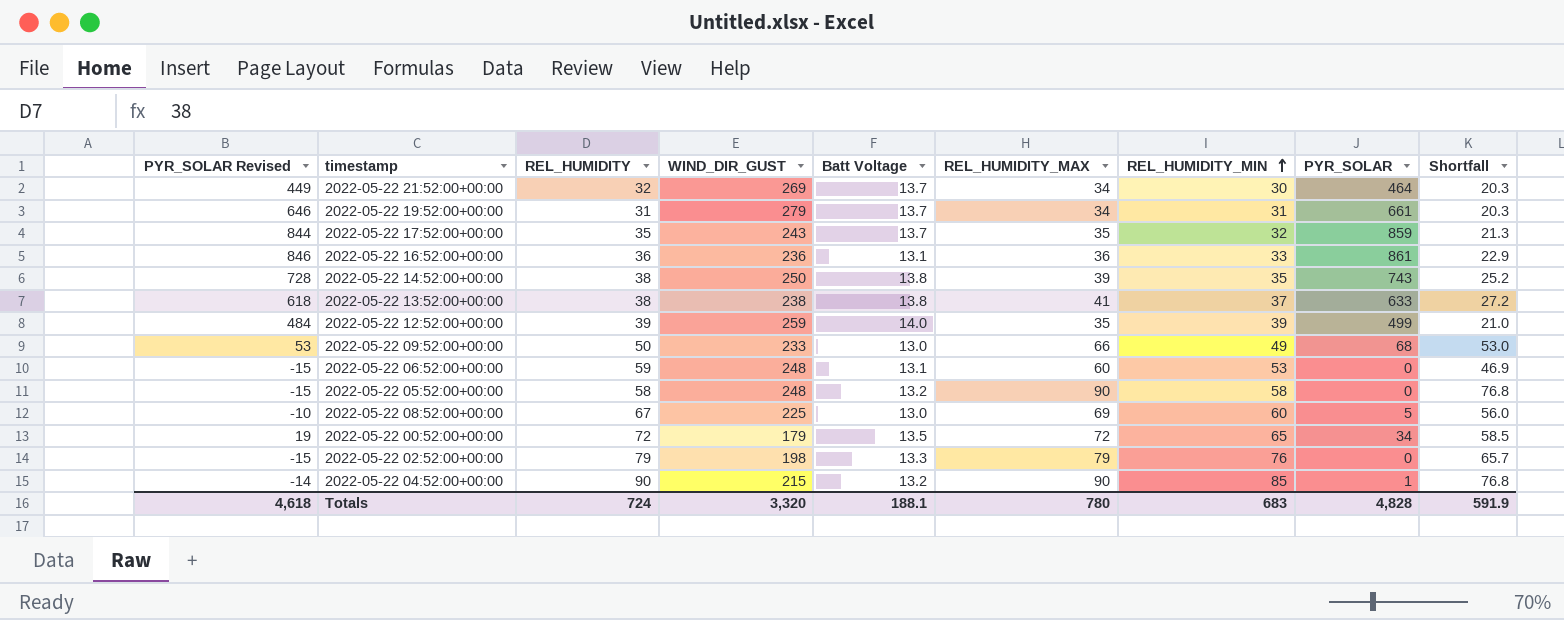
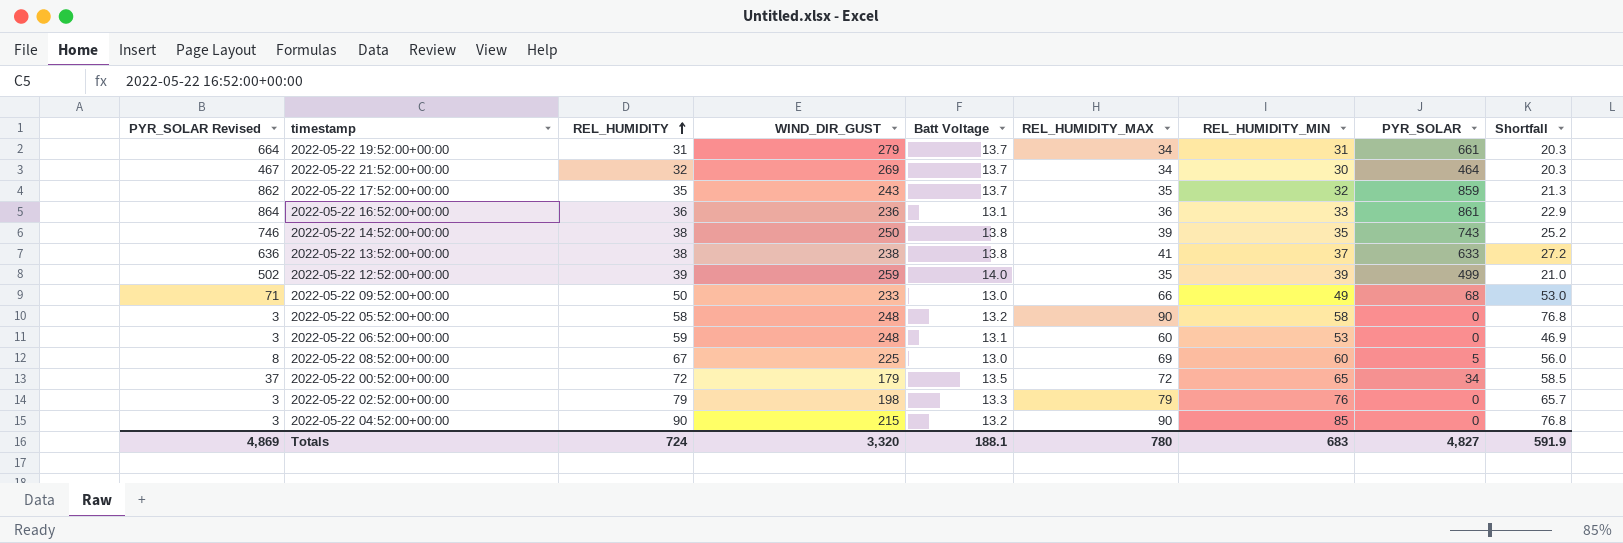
row order: REL_HUMIDITY_MIN ascending -> REL_HUMIDITY ascending
column PYR_SOLAR Revised | formula: [PYR_SOLAR] - 15 -> [PYR_SOLAR] + 3
2022-05-22 04:52:00+00:00 | PYR_SOLAR: 1 -> 0
Totals | PYR_SOLAR Revised: 4,618 -> 4,869
Totals | PYR_SOLAR: 4,828 -> 4,827

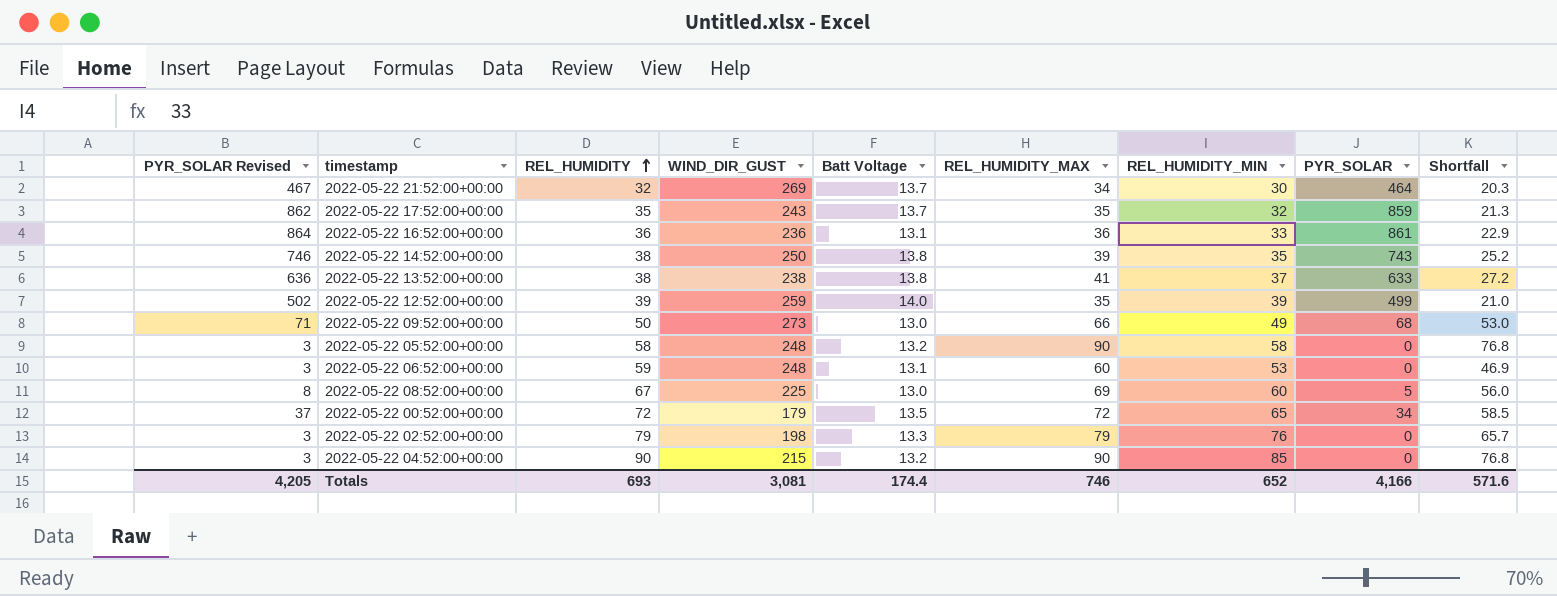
row 2022-05-22 19:52:00+00:00: 664 | 31 | 279 | 13.7 | 34 | 31 | 661 | 20.3 -> none
2022-05-22 09:52:00+00:00 | WIND_DIR_GUST: 233 -> 273
Totals | PYR_SOLAR Revised: 4,869 -> 4,205
Totals | REL_HUMIDITY: 724 -> 693
Totals | WIND_DIR_GUST: 3,320 -> 3,081
Totals | Batt Voltage: 188.1 -> 174.4
Totals | REL_HUMIDITY_MAX: 780 -> 746
Totals | REL_HUMIDITY_MIN: 683 -> 652
Totals | PYR_SOLAR: 4,827 -> 4,166
Totals | Shortfall: 591.9 -> 571.6

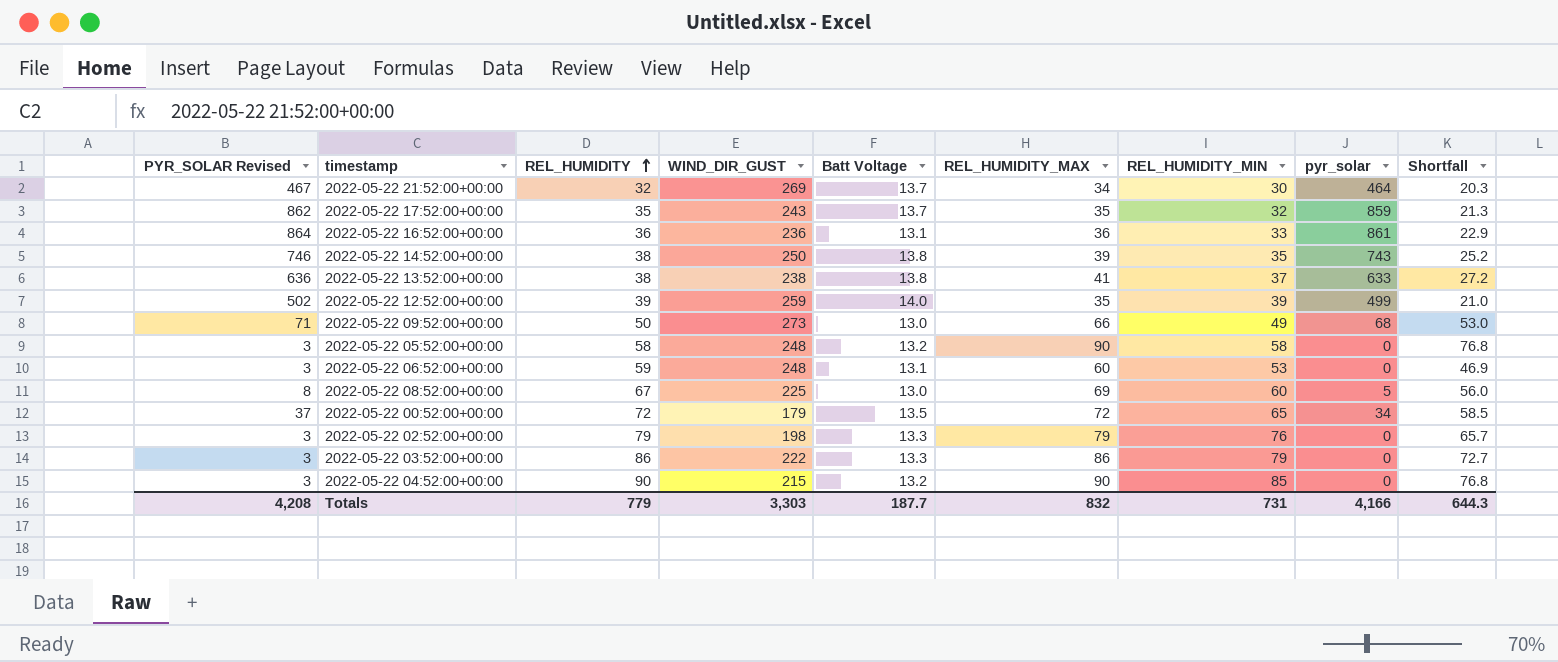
column name: PYR_SOLAR -> pyr_solar
row 2022-05-22 03:52:00+00:00: none -> 3 | 86 | 222 | 13.3 | 86 | 79 | 0 | 72.7
Totals | PYR_SOLAR Revised: 4,205 -> 4,208
Totals | REL_HUMIDITY: 693 -> 779
Totals | WIND_DIR_GUST: 3,081 -> 3,303
Totals | Batt Voltage: 174.4 -> 187.7
Totals | REL_HUMIDITY_MAX: 746 -> 832
Totals | REL_HUMIDITY_MIN: 652 -> 731
Totals | Shortfall: 571.6 -> 644.3

